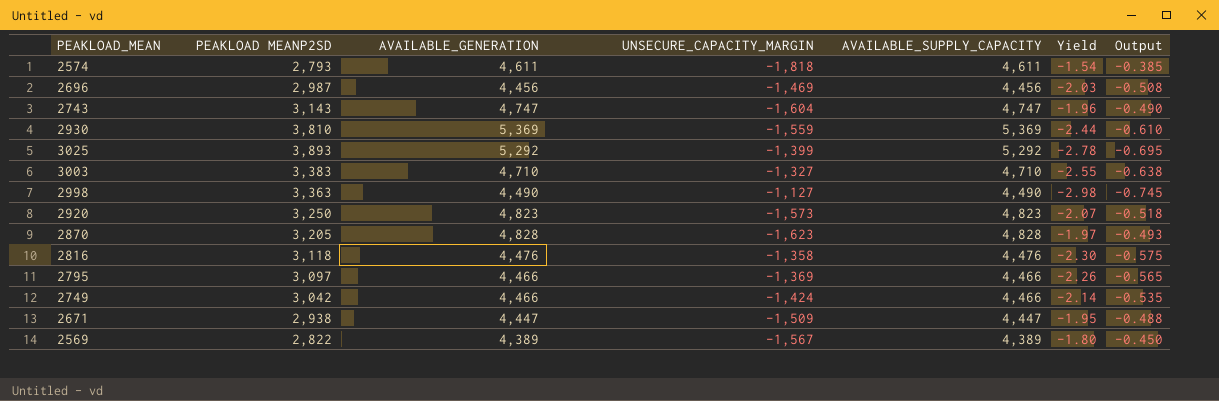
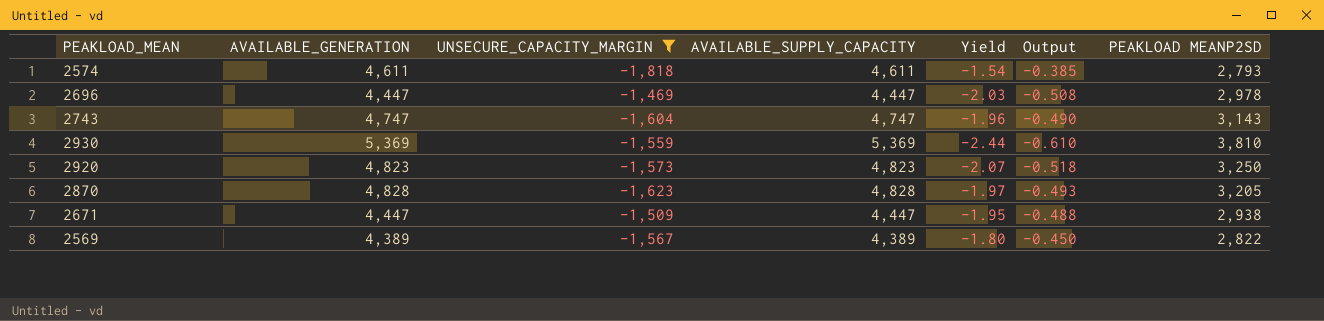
filter: none -> UNSECURE_CAPACITY_MARGIN <= -1,469
column PEAKLOAD MEANP2SD | position: 2 -> 7
2696 | AVAILABLE_GENERATION: 4,456 -> 4,447
2696 | AVAILABLE_SUPPLY_CAPACITY: 4,456 -> 4,447
2696 | PEAKLOAD MEANP2SD: 2,987 -> 2,978

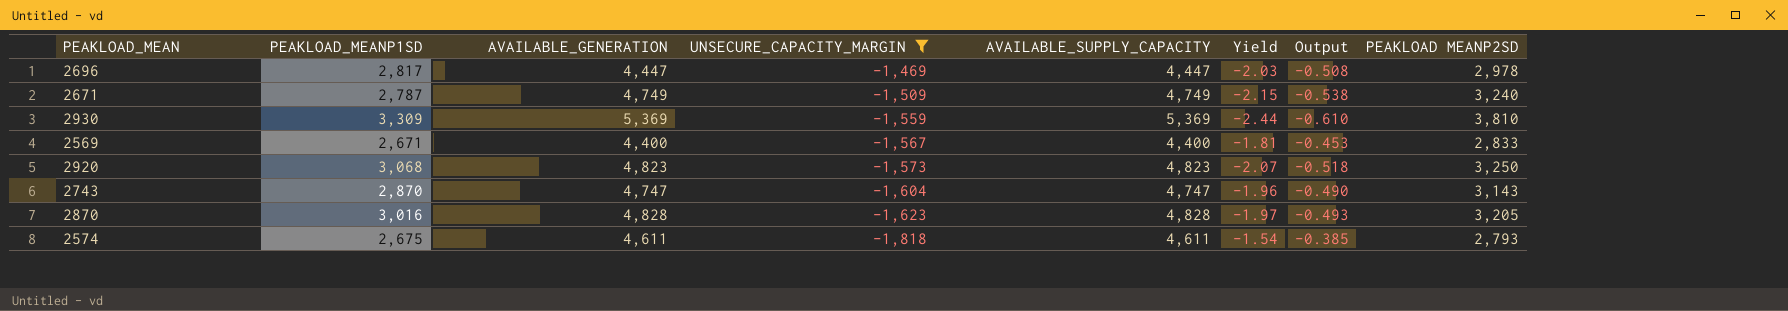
row order: none -> UNSECURE_CAPACITY_MARGIN descending
column PEAKLOAD_MEANP1SD | position: none -> 2
2671 | AVAILABLE_GENERATION: 4,447 -> 4,749
2671 | AVAILABLE_SUPPLY_CAPACITY: 4,447 -> 4,749
2671 | Yield: -1.95 -> -2.15
2671 | Output: -0.488 -> -0.538
2671 | PEAKLOAD MEANP2SD: 2,938 -> 3,240
2569 | AVAILABLE_GENERATION: 4,389 -> 4,400
2569 | AVAILABLE_SUPPLY_CAPACITY: 4,389 -> 4,400
2569 | Yield: -1.80 -> -1.81
2569 | Output: -0.450 -> -0.453
2569 | PEAKLOAD MEANP2SD: 2,822 -> 2,833

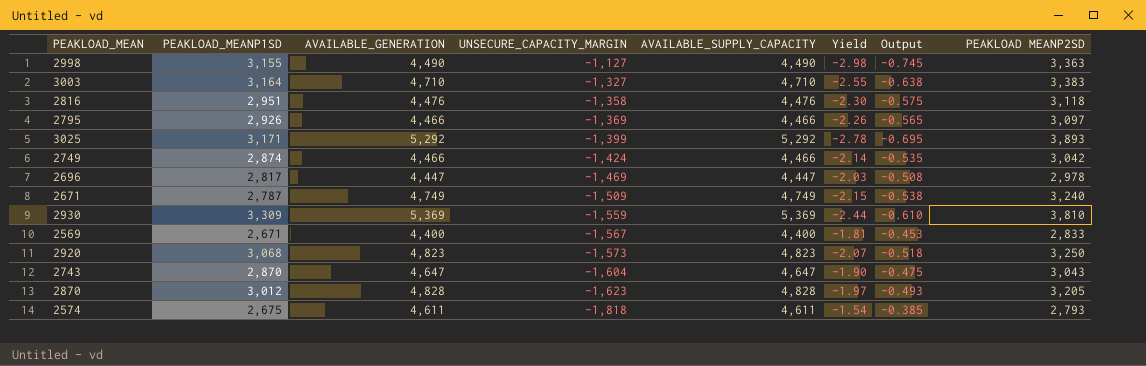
filter: UNSECURE_CAPACITY_MARGIN <= -1,469 -> none
2743 | AVAILABLE_GENERATION: 4,747 -> 4,647
2743 | AVAILABLE_SUPPLY_CAPACITY: 4,747 -> 4,647
2743 | Yield: -1.96 -> -1.90
2743 | Output: -0.490 -> -0.475
2743 | PEAKLOAD MEANP2SD: 3,143 -> 3,043
2870 | PEAKLOAD_MEANP1SD: 3,016 -> 3,012

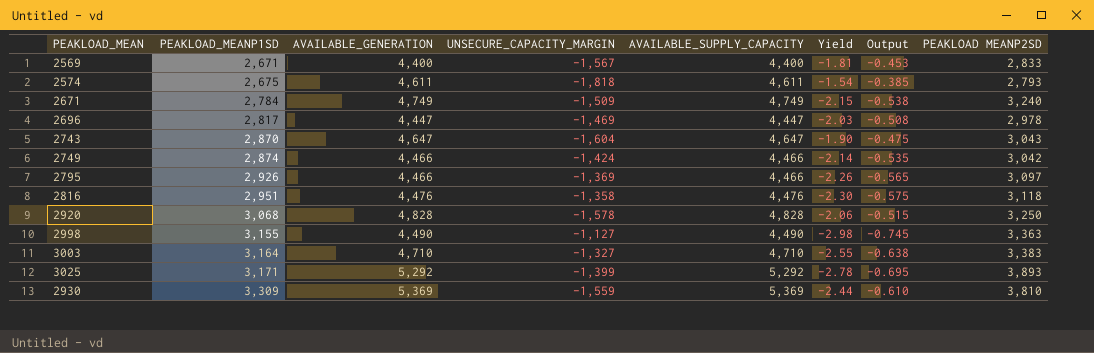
row order: UNSECURE_CAPACITY_MARGIN descending -> PEAKLOAD_MEANP1SD ascending
row 2870: 3,012 | 4,828 | -1,623 | 4,828 | -1.97 | -0.493 | 3,205 -> none
2671 | PEAKLOAD_MEANP1SD: 2,787 -> 2,784
2920 | AVAILABLE_GENERATION: 4,823 -> 4,828
2920 | UNSECURE_CAPACITY_MARGIN: -1,573 -> -1,578
2920 | AVAILABLE_SUPPLY_CAPACITY: 4,823 -> 4,828
2920 | Yield: -2.07 -> -2.06
2920 | Output: -0.518 -> -0.515

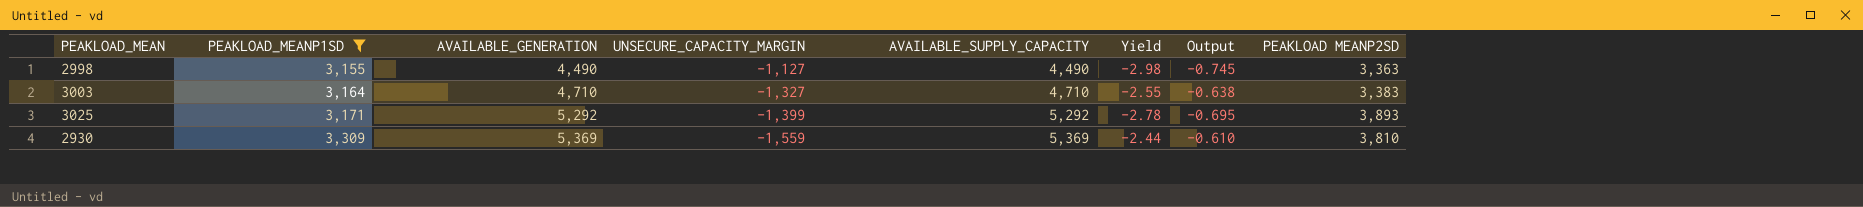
filter: none -> PEAKLOAD_MEANP1SD >= 3,155

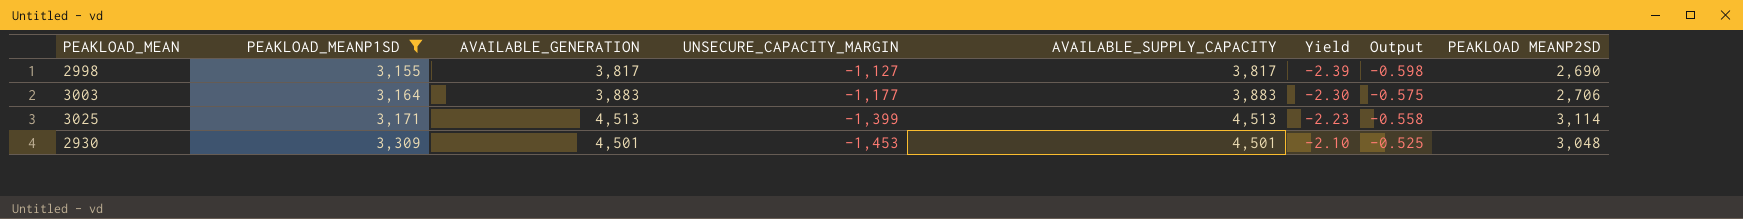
2998 | AVAILABLE_GENERATION: 4,490 -> 3,817
2998 | AVAILABLE_SUPPLY_CAPACITY: 4,490 -> 3,817
2998 | Yield: -2.98 -> -2.39
2998 | Output: -0.745 -> -0.598
2998 | PEAKLOAD MEANP2SD: 3,363 -> 2,690
3003 | AVAILABLE_GENERATION: 4,710 -> 3,883
3003 | UNSECURE_CAPACITY_MARGIN: -1,327 -> -1,177
3003 | AVAILABLE_SUPPLY_CAPACITY: 4,710 -> 3,883
3003 | Yield: -2.55 -> -2.30
3003 | Output: -0.638 -> -0.575
3003 | PEAKLOAD MEANP2SD: 3,383 -> 2,706
3025 | AVAILABLE_GENERATION: 5,292 -> 4,513
3025 | AVAILABLE_SUPPLY_CAPACITY: 5,292 -> 4,513
3025 | Yield: -2.78 -> -2.23
3025 | Output: -0.695 -> -0.558
3025 | PEAKLOAD MEANP2SD: 3,893 -> 3,114
2930 | AVAILABLE_GENERATION: 5,369 -> 4,501
2930 | UNSECURE_CAPACITY_MARGIN: -1,559 -> -1,453
2930 | AVAILABLE_SUPPLY_CAPACITY: 5,369 -> 4,501
2930 | Yield: -2.44 -> -2.10
2930 | Output: -0.610 -> -0.525
2930 | PEAKLOAD MEANP2SD: 3,810 -> 3,048

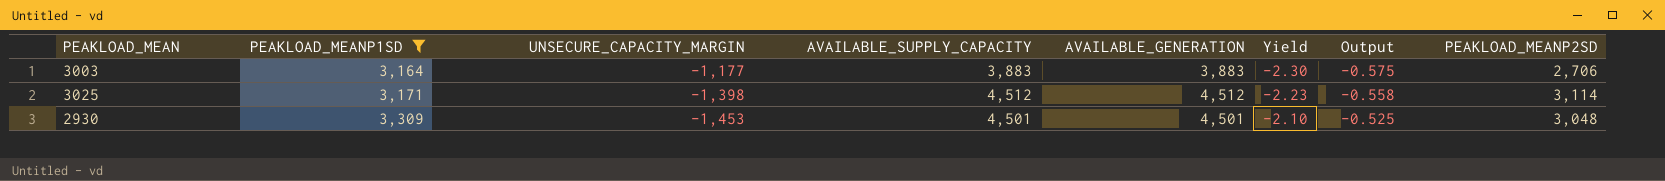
column AVAILABLE_GENERATION | position: 3 -> 5
column name: PEAKLOAD MEANP2SD -> PEAKLOAD_MEANP2SD
row 2998: 3,155 | 3,817 | -1,127 | 3,817 | -2.39 | -0.598 | 2,690 -> none
3025 | UNSECURE_CAPACITY_MARGIN: -1,399 -> -1,398
3025 | AVAILABLE_SUPPLY_CAPACITY: 4,513 -> 4,512
3025 | AVAILABLE_GENERATION: 4,513 -> 4,512

